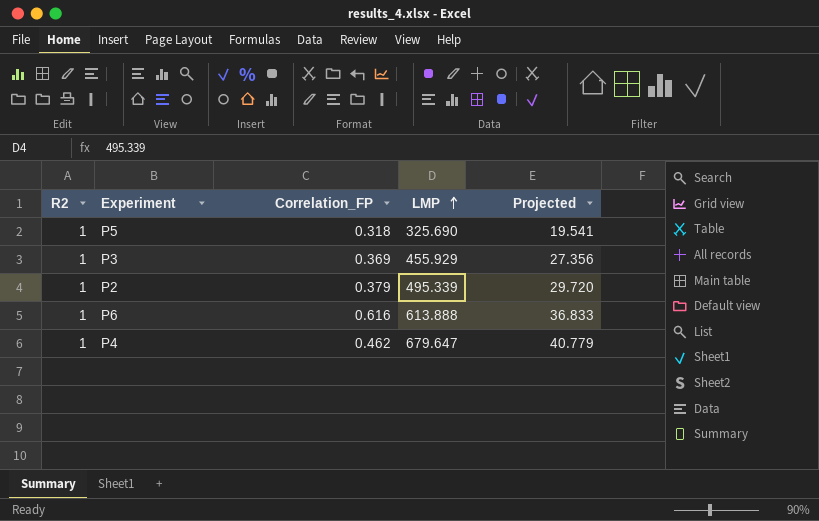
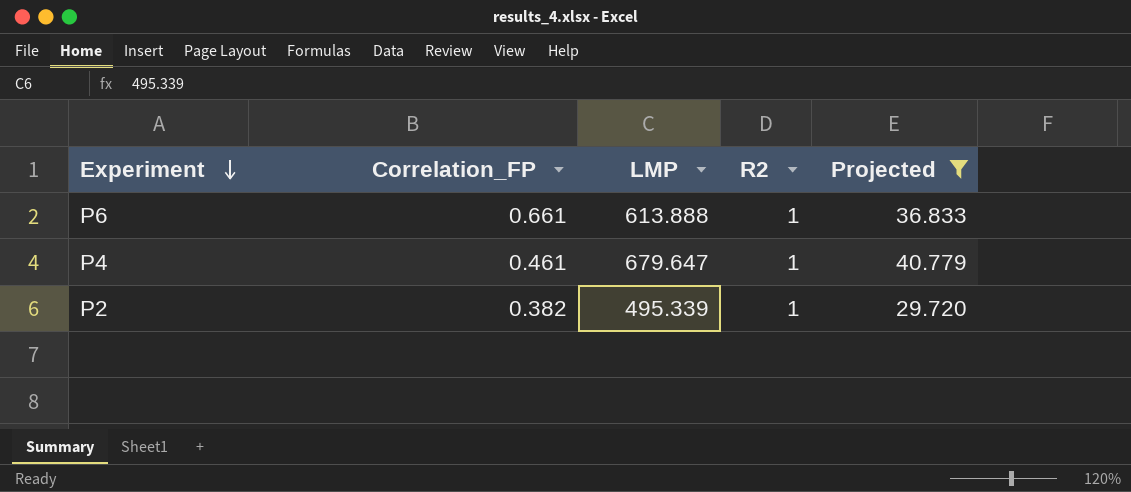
filter: none -> Projected >= 29.720
row order: LMP ascending -> Experiment descending
column R2 | position: 1 -> 4
P6 | Correlation_FP: 0.616 -> 0.661
P4 | Correlation_FP: 0.462 -> 0.461
P2 | Correlation_FP: 0.379 -> 0.382

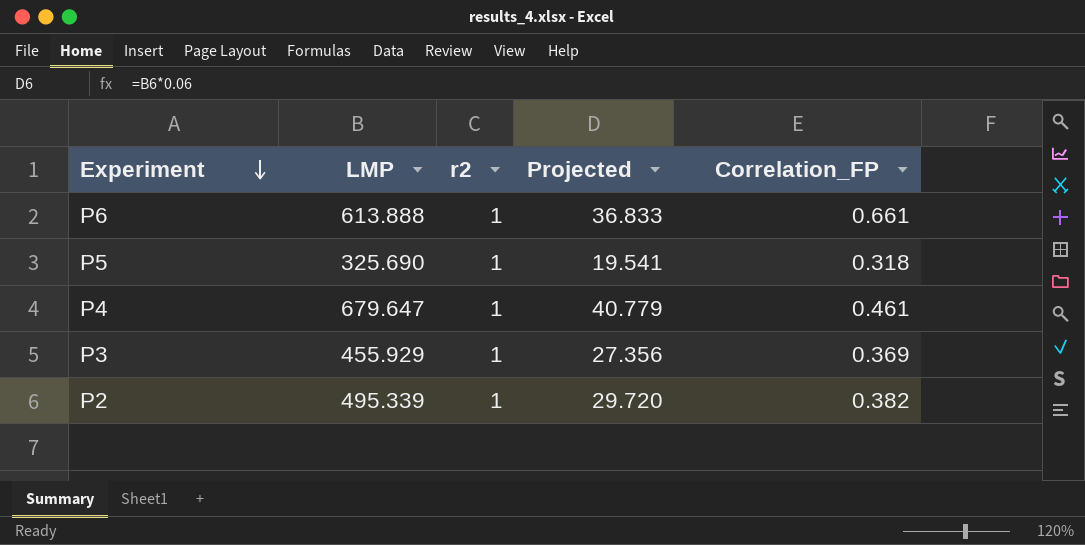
filter: Projected >= 29.720 -> none
column name: R2 -> r2
column Correlation_FP | position: 2 -> 5

